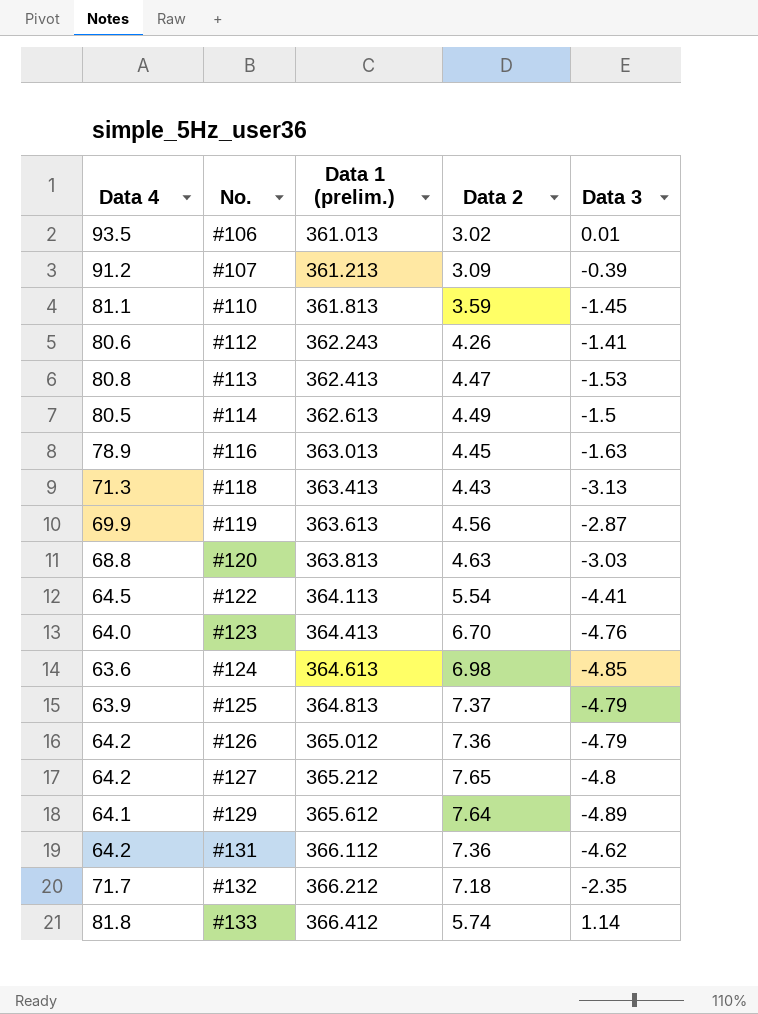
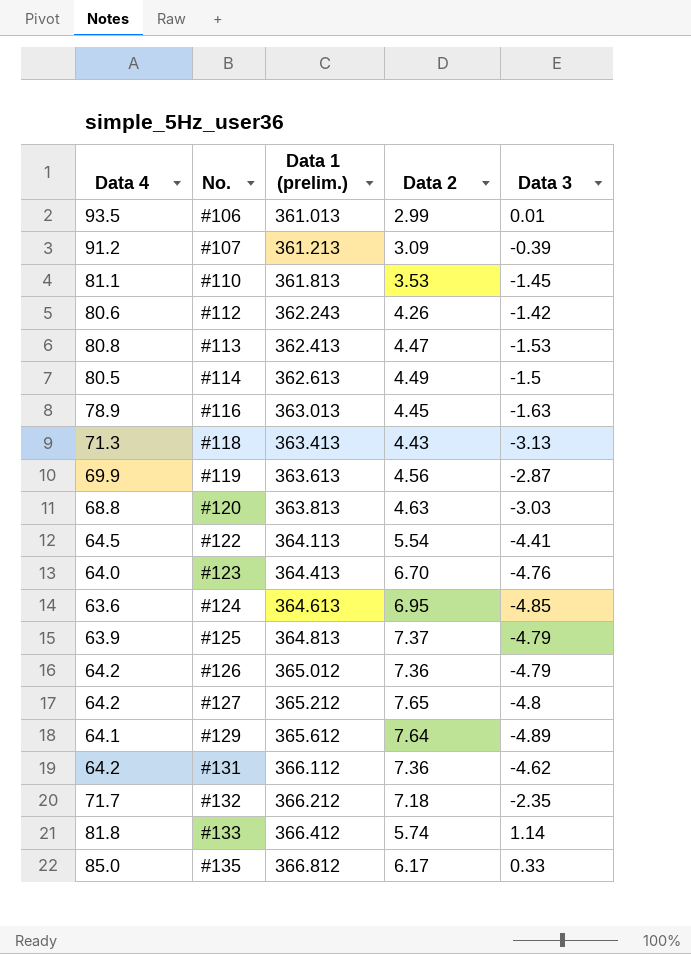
#106 | Data 2: 3.02 -> 2.99
#110 | Data 2: 3.59 -> 3.53
#112 | Data 3: -1.41 -> -1.42
#124 | Data 2: 6.98 -> 6.95
row #135: none -> 85.0 | 366.812 | 6.17 | 0.33

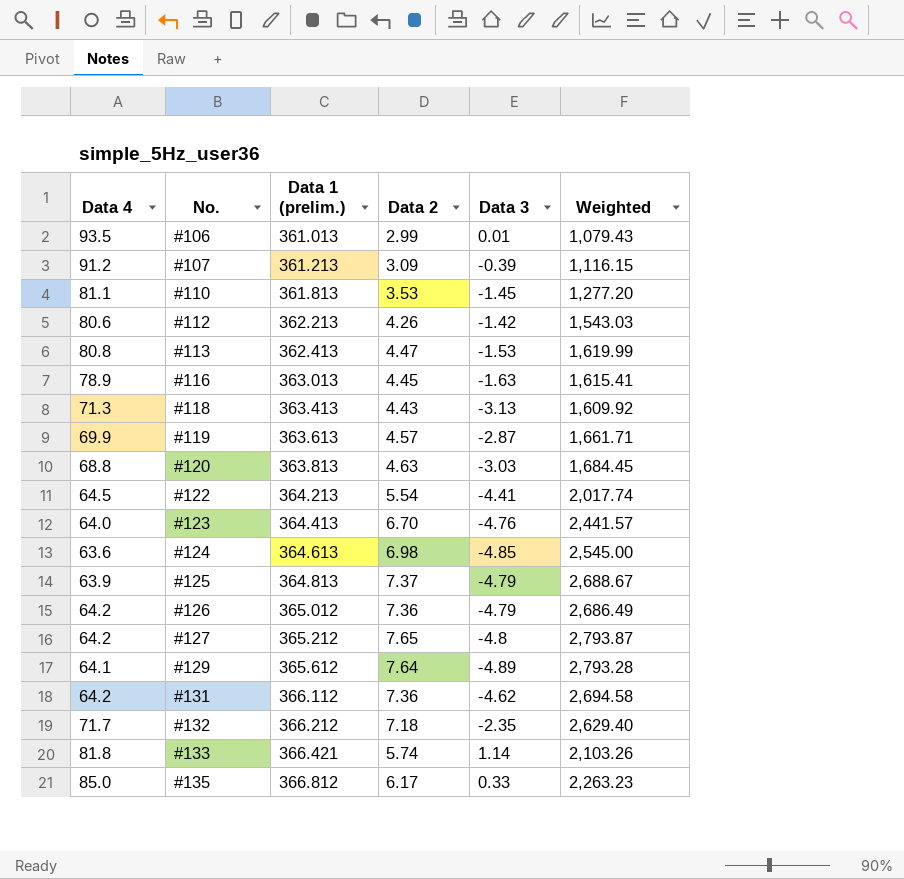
column Weighted | formula: none -> [Data 1 (prelim.)] * [Data 2]
row #114: 80.5 | 362.613 | 4.49 | -1.5 -> none
#112 | Data 1 (prelim.): 362.243 -> 362.213
#119 | Data 2: 4.56 -> 4.57
#122 | Data 1 (prelim.): 364.113 -> 364.213
#124 | Data 2: 6.95 -> 6.98
#133 | Data 1 (prelim.): 366.412 -> 366.421

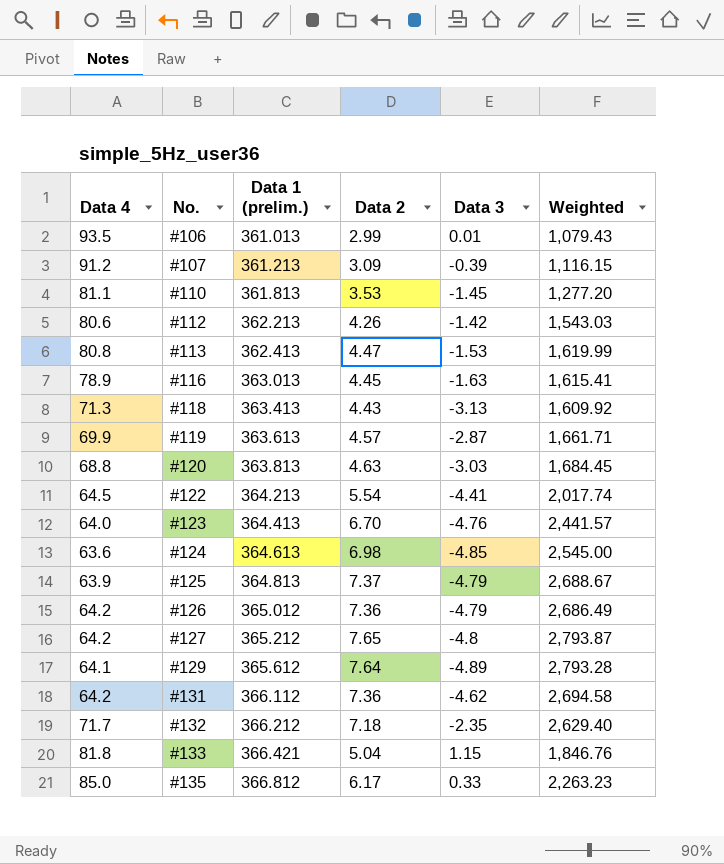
#133 | Data 2: 5.74 -> 5.04
#133 | Data 3: 1.14 -> 1.15
#133 | Weighted: 2,103.26 -> 1,846.76

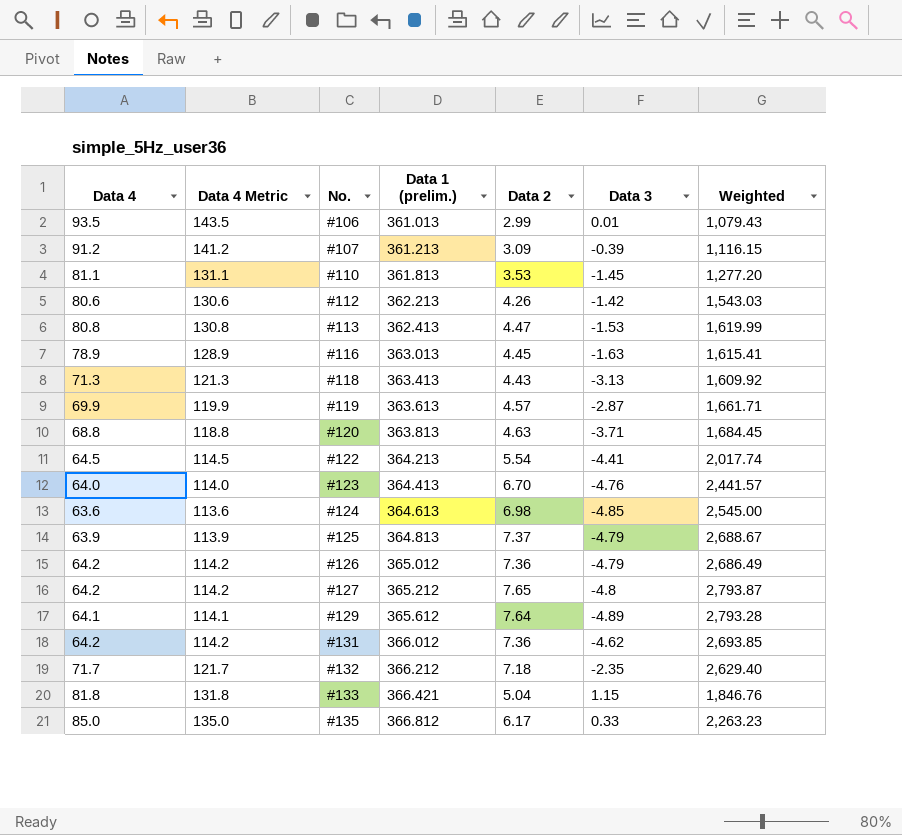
column Data 4 Metric | formula: none -> [Data 4] + 50
#120 | Data 3: -3.03 -> -3.71
#131 | Data 1 (prelim.): 366.112 -> 366.012
#131 | Weighted: 2,694.58 -> 2,693.85

